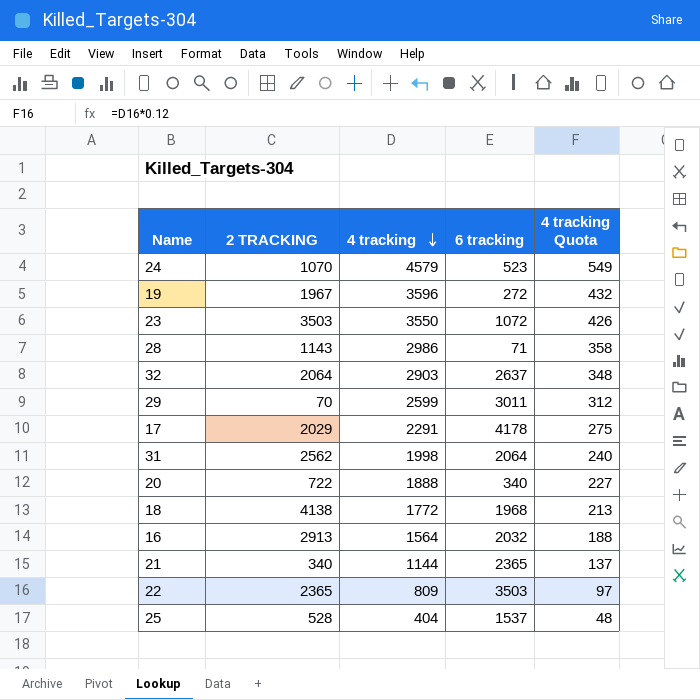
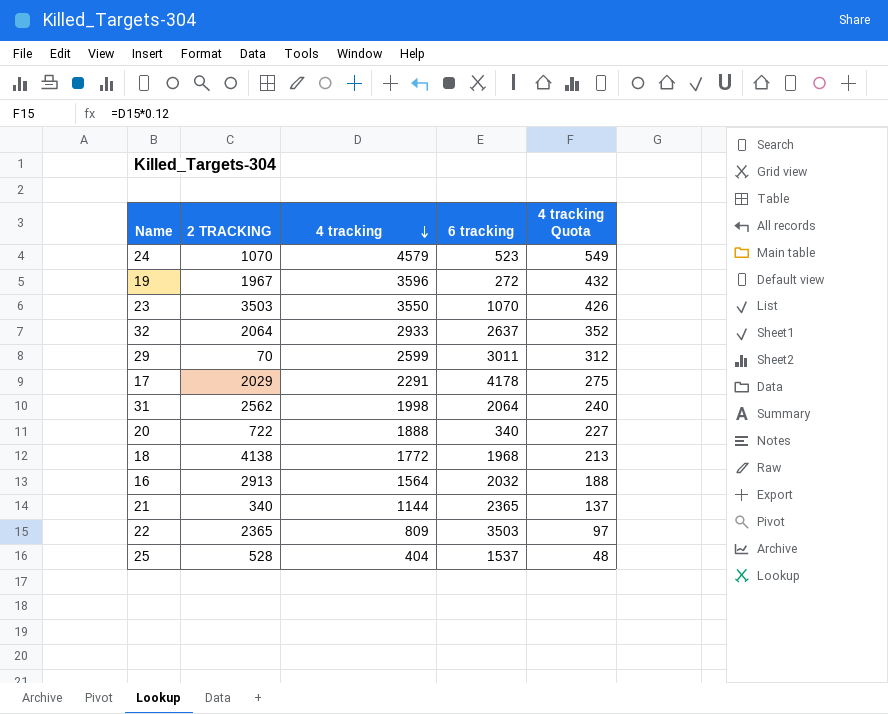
row 28: 1143 | 2986 | 71 | 358 -> none
23 | 6 tracking: 1072 -> 1070
32 | 4 tracking: 2903 -> 2933
32 | 4 tracking Quota: 348 -> 352

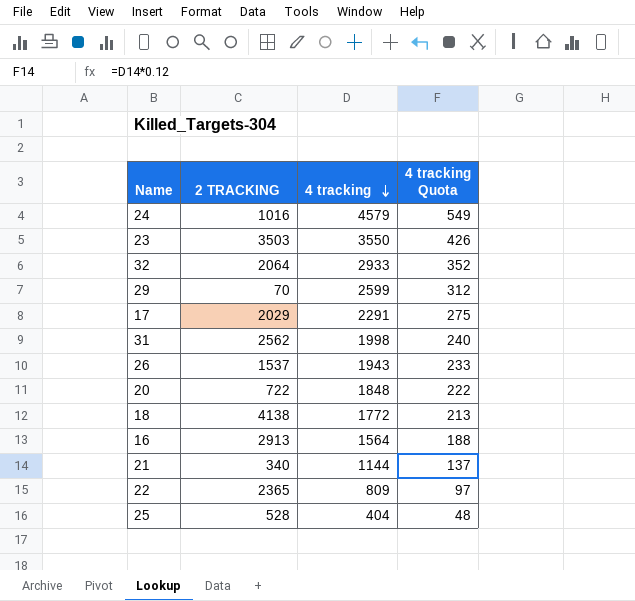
column 6 tracking | position: 4 -> none
row 19: 1967 | 3596 | 272 | 432 -> none
24 | 2 TRACKING: 1070 -> 1016
row 26: none -> 1537 | 1943 | 233
20 | 4 tracking: 1888 -> 1848
20 | 4 tracking Quota: 227 -> 222

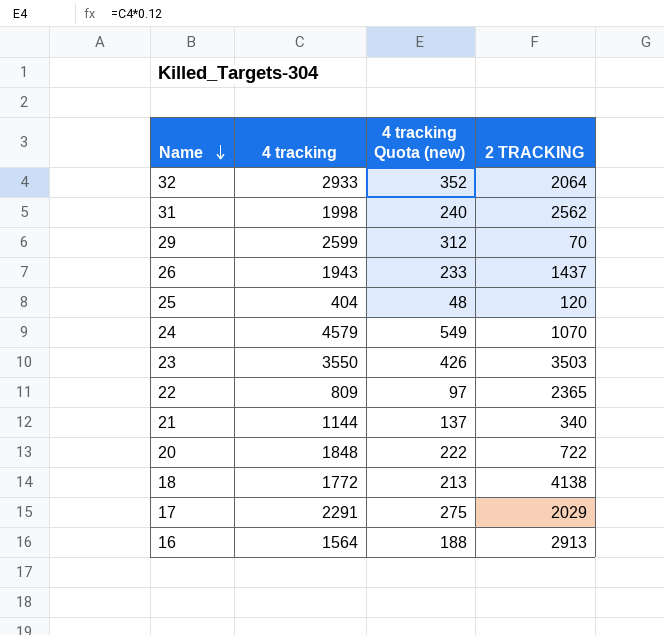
row order: 4 tracking descending -> Name descending
column name: 4 tracking Quota -> 4 tracking Quota (new)
column 2 TRACKING | position: 2 -> 4
26 | 2 TRACKING: 1537 -> 1437
25 | 2 TRACKING: 528 -> 120
24 | 2 TRACKING: 1016 -> 1070

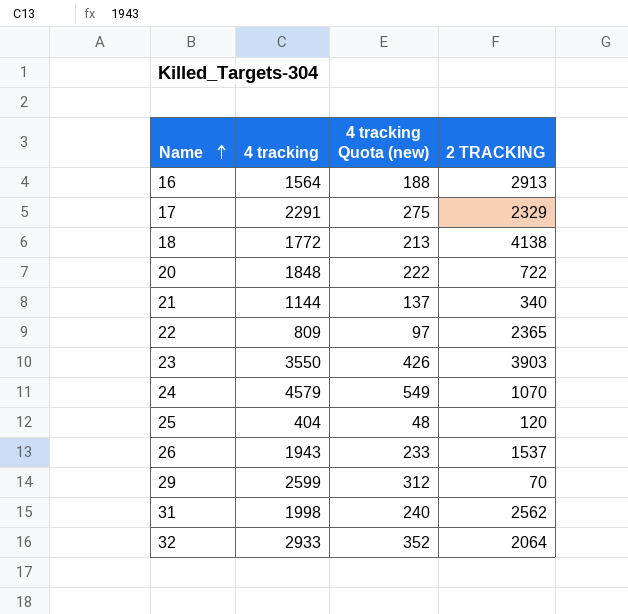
row order: Name descending -> Name ascending
17 | 2 TRACKING: 2029 -> 2329
23 | 2 TRACKING: 3503 -> 3903
26 | 2 TRACKING: 1437 -> 1537

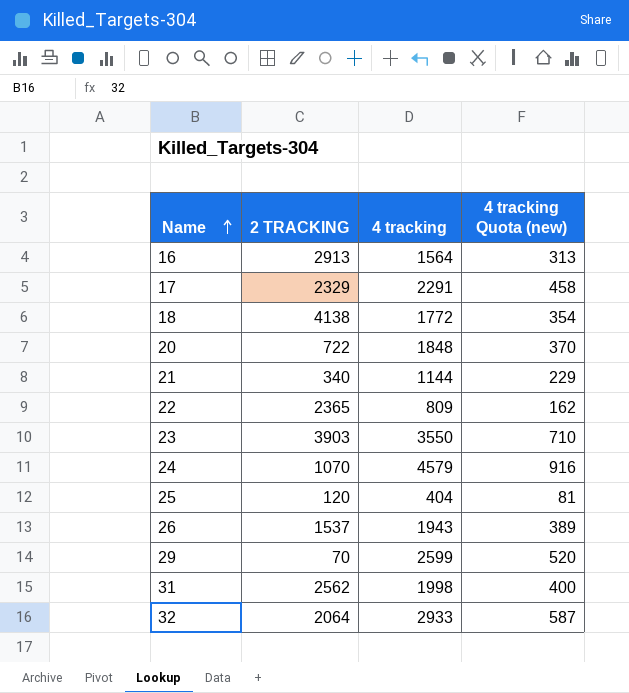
column 2 TRACKING | position: 4 -> 2
column 4 tracking Quota (new) | formula: [4 tracking] * 0.12 -> [4 tracking] * 0.2

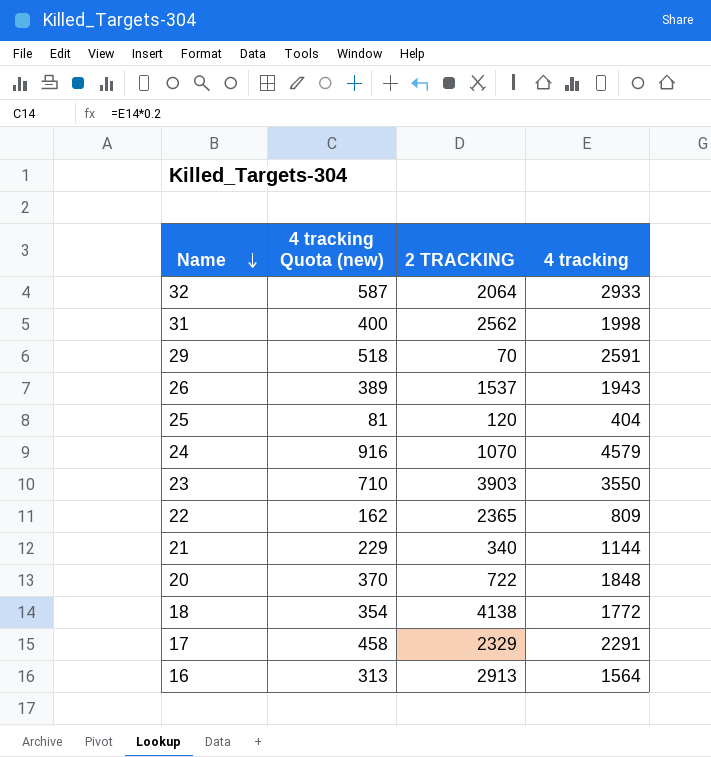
row order: Name ascending -> Name descending
column 4 tracking Quota (new) | position: 4 -> 2
29 | 4 tracking Quota (new): 520 -> 518
29 | 4 tracking: 2599 -> 2591

